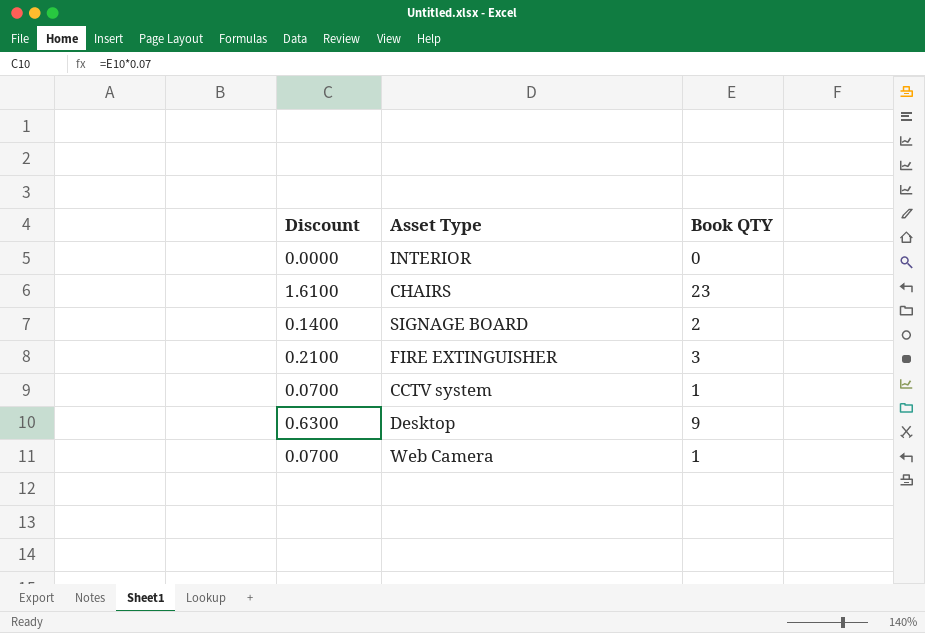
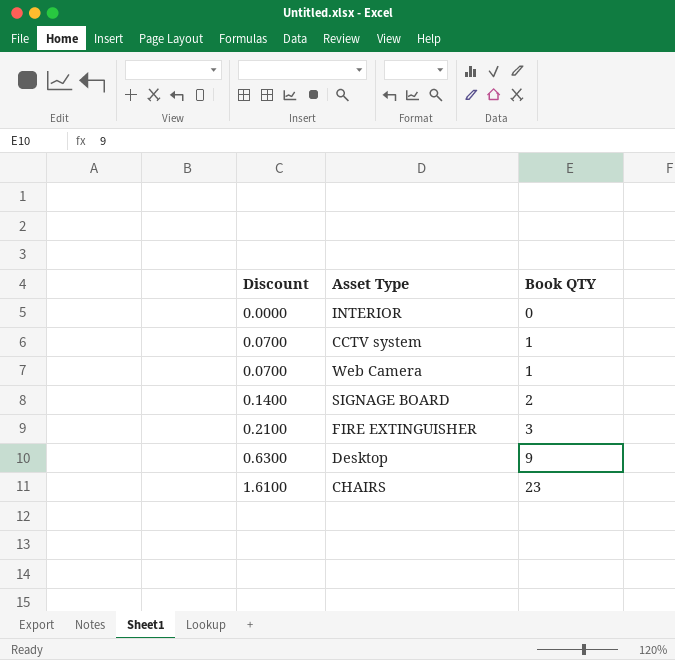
row order: none -> Discount ascending

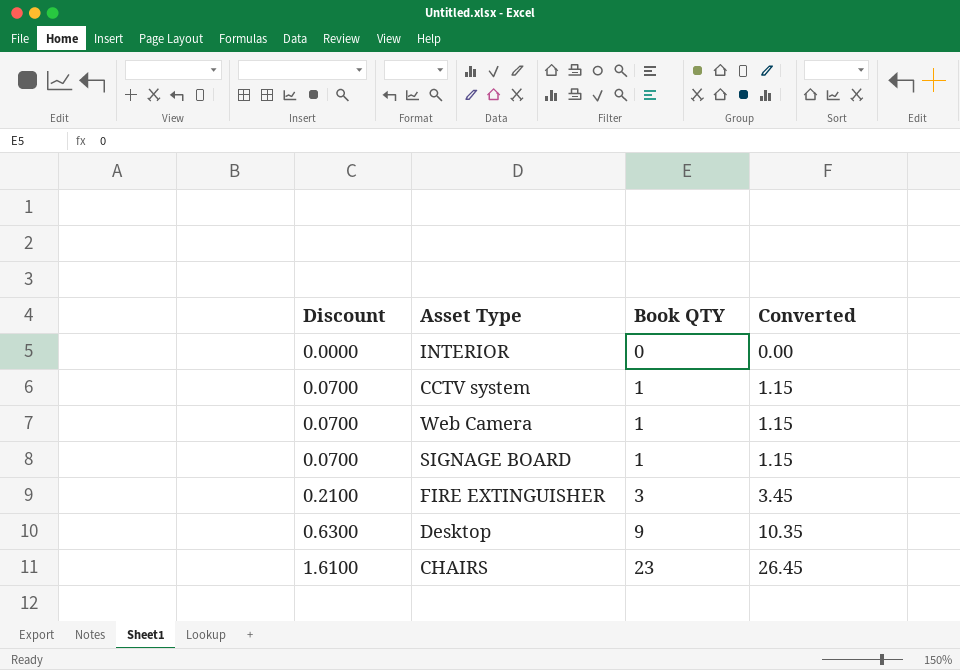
column Converted | formula: none -> [Book QTY] * 1.15
SIGNAGE BOARD | Discount: 0.1400 -> 0.0700
SIGNAGE BOARD | Book QTY: 2 -> 1

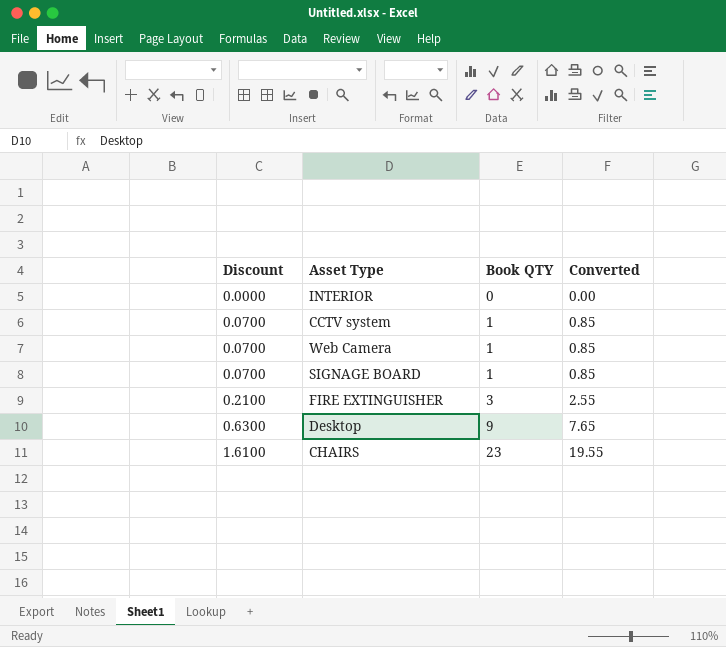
column Converted | formula: [Book QTY] * 1.15 -> [Book QTY] * 0.85

